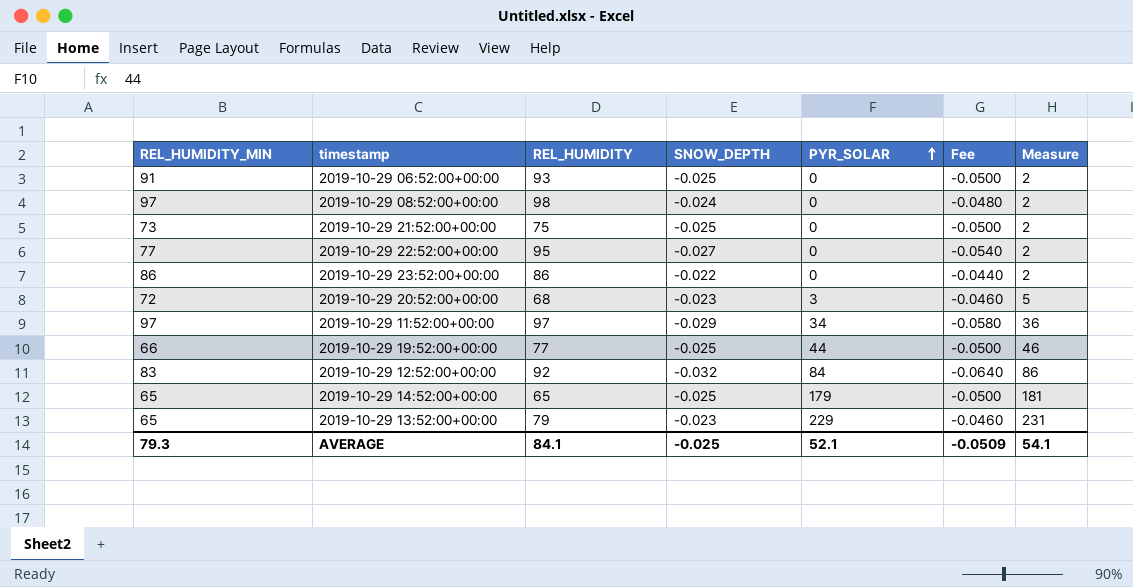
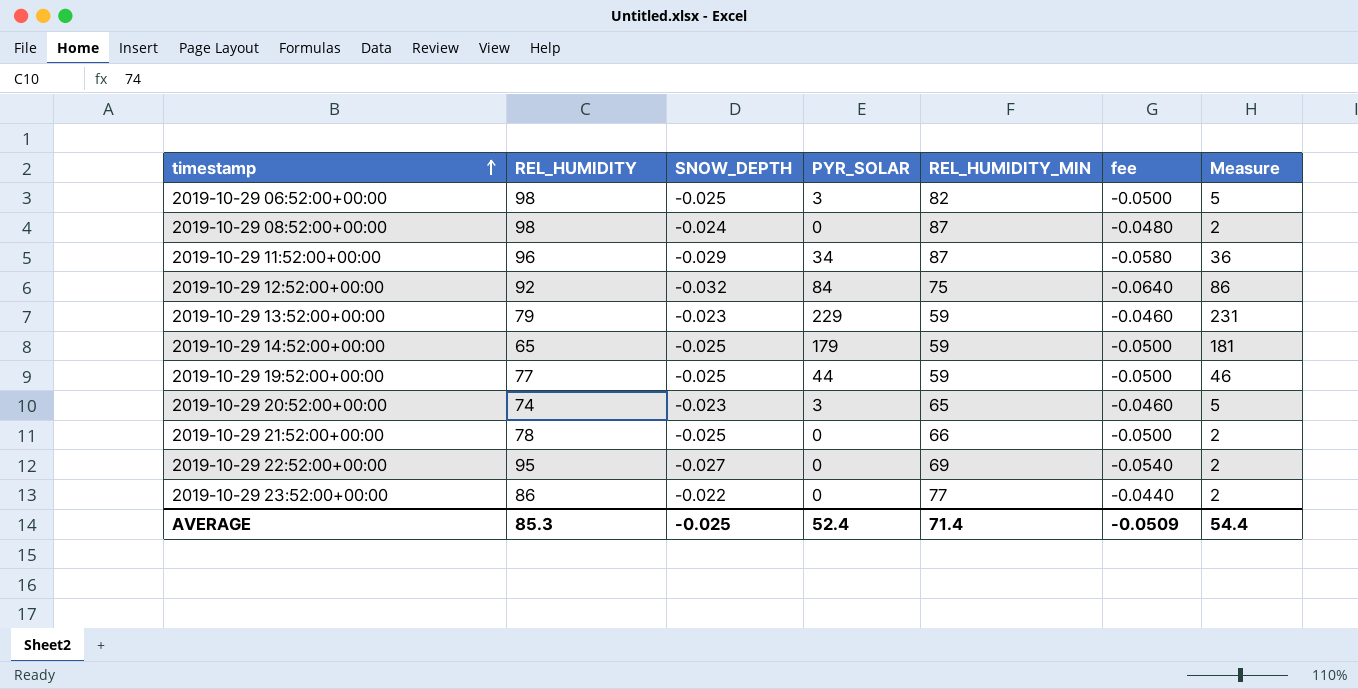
row order: PYR_SOLAR ascending -> timestamp ascending
column REL_HUMIDITY_MIN | position: 1 -> 5
column name: Fee -> fee
2019-10-29 06:52:00+00:00 | REL_HUMIDITY: 93 -> 98
2019-10-29 06:52:00+00:00 | PYR_SOLAR: 0 -> 3
2019-10-29 06:52:00+00:00 | REL_HUMIDITY_MIN: 91 -> 82
2019-10-29 06:52:00+00:00 | Measure: 2 -> 5
2019-10-29 08:52:00+00:00 | REL_HUMIDITY_MIN: 97 -> 87
2019-10-29 11:52:00+00:00 | REL_HUMIDITY: 97 -> 96
2019-10-29 11:52:00+00:00 | REL_HUMIDITY_MIN: 97 -> 87
2019-10-29 12:52:00+00:00 | REL_HUMIDITY_MIN: 83 -> 75
2019-10-29 13:52:00+00:00 | REL_HUMIDITY_MIN: 65 -> 59
2019-10-29 14:52:00+00:00 | REL_HUMIDITY_MIN: 65 -> 59
2019-10-29 19:52:00+00:00 | REL_HUMIDITY_MIN: 66 -> 59
2019-10-29 20:52:00+00:00 | REL_HUMIDITY: 68 -> 74
2019-10-29 20:52:00+00:00 | REL_HUMIDITY_MIN: 72 -> 65
2019-10-29 21:52:00+00:00 | REL_HUMIDITY: 75 -> 78
2019-10-29 21:52:00+00:00 | REL_HUMIDITY_MIN: 73 -> 66
2019-10-29 22:52:00+00:00 | REL_HUMIDITY_MIN: 77 -> 69
2019-10-29 23:52:00+00:00 | REL_HUMIDITY_MIN: 86 -> 77
AVERAGE | REL_HUMIDITY: 84.1 -> 85.3
AVERAGE | PYR_SOLAR: 52.1 -> 52.4
AVERAGE | REL_HUMIDITY_MIN: 79.3 -> 71.4
AVERAGE | Measure: 54.1 -> 54.4

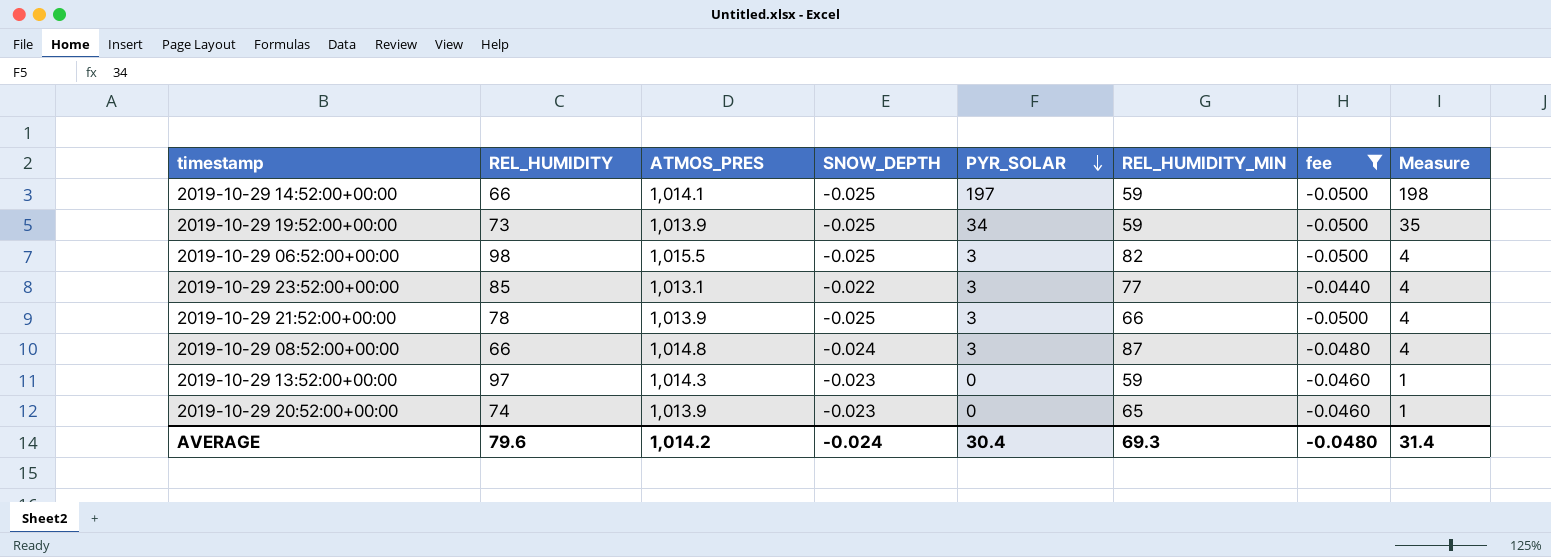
filter: none -> fee >= -0.0500
row order: timestamp ascending -> PYR_SOLAR descending
column ATMOS_PRES | position: none -> 3
column Measure | formula: [PYR_SOLAR] + 2 -> [PYR_SOLAR] + 1
2019-10-29 14:52:00+00:00 | REL_HUMIDITY: 65 -> 66
2019-10-29 14:52:00+00:00 | PYR_SOLAR: 179 -> 197
2019-10-29 19:52:00+00:00 | REL_HUMIDITY: 77 -> 73
2019-10-29 19:52:00+00:00 | PYR_SOLAR: 44 -> 34
2019-10-29 23:52:00+00:00 | REL_HUMIDITY: 86 -> 85
2019-10-29 23:52:00+00:00 | PYR_SOLAR: 0 -> 3
2019-10-29 21:52:00+00:00 | PYR_SOLAR: 0 -> 3
2019-10-29 08:52:00+00:00 | REL_HUMIDITY: 98 -> 66
2019-10-29 08:52:00+00:00 | PYR_SOLAR: 0 -> 3
2019-10-29 13:52:00+00:00 | REL_HUMIDITY: 79 -> 97
2019-10-29 13:52:00+00:00 | PYR_SOLAR: 229 -> 0
2019-10-29 20:52:00+00:00 | PYR_SOLAR: 3 -> 0
AVERAGE | REL_HUMIDITY: 85.3 -> 79.6
AVERAGE | SNOW_DEPTH: -0.025 -> -0.024
AVERAGE | PYR_SOLAR: 52.4 -> 30.4
AVERAGE | REL_HUMIDITY_MIN: 71.4 -> 69.3
AVERAGE | fee: -0.0509 -> -0.0480
AVERAGE | Measure: 54.4 -> 31.4

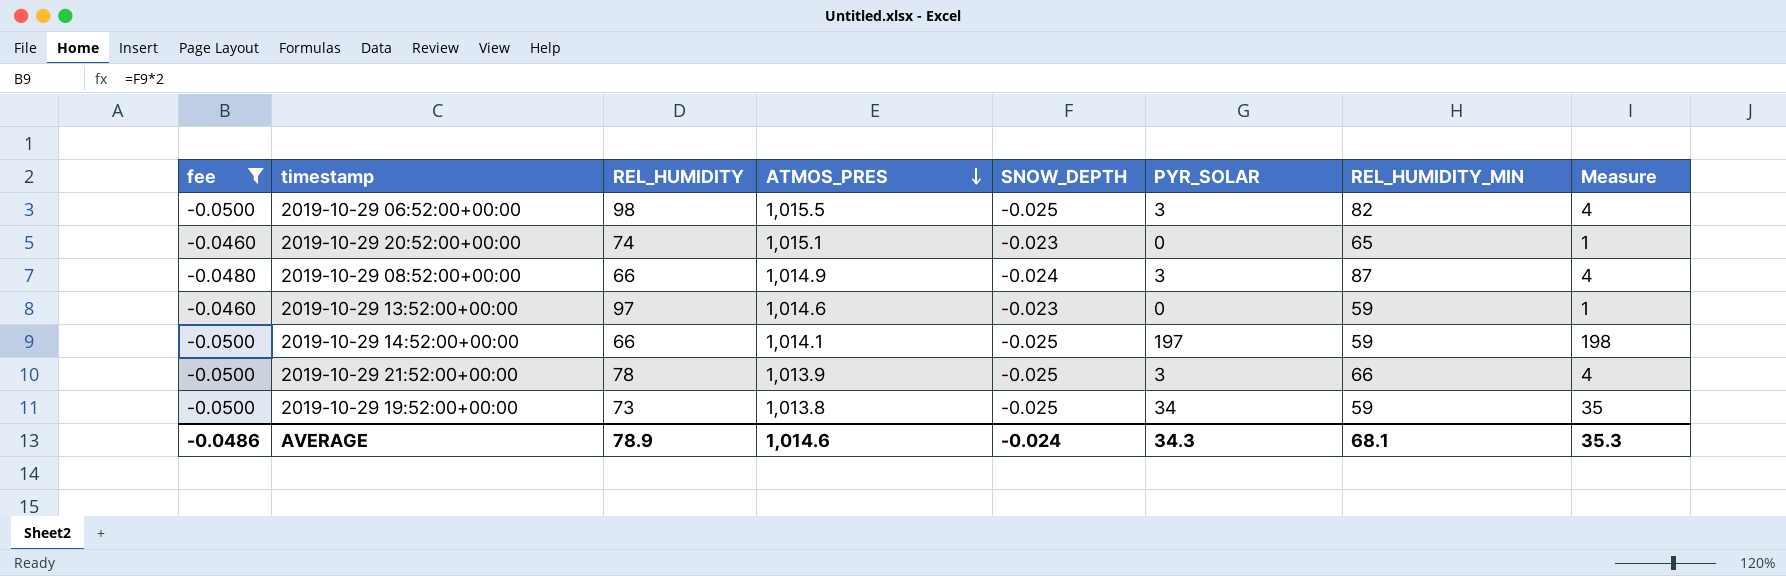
row order: PYR_SOLAR descending -> ATMOS_PRES descending
column fee | position: 7 -> 1
row 2019-10-29 23:52:00+00:00: 85 | 1,013.1 | -0.022 | 3 | 77 | -0.0440 | 4 -> none
2019-10-29 20:52:00+00:00 | ATMOS_PRES: 1,013.9 -> 1,015.1
2019-10-29 08:52:00+00:00 | ATMOS_PRES: 1,014.8 -> 1,014.9
2019-10-29 13:52:00+00:00 | ATMOS_PRES: 1,014.3 -> 1,014.6
2019-10-29 19:52:00+00:00 | ATMOS_PRES: 1,013.9 -> 1,013.8
AVERAGE | fee: -0.0480 -> -0.0486
AVERAGE | REL_HUMIDITY: 79.6 -> 78.9
AVERAGE | ATMOS_PRES: 1,014.2 -> 1,014.6
AVERAGE | PYR_SOLAR: 30.4 -> 34.3
AVERAGE | REL_HUMIDITY_MIN: 69.3 -> 68.1
AVERAGE | Measure: 31.4 -> 35.3

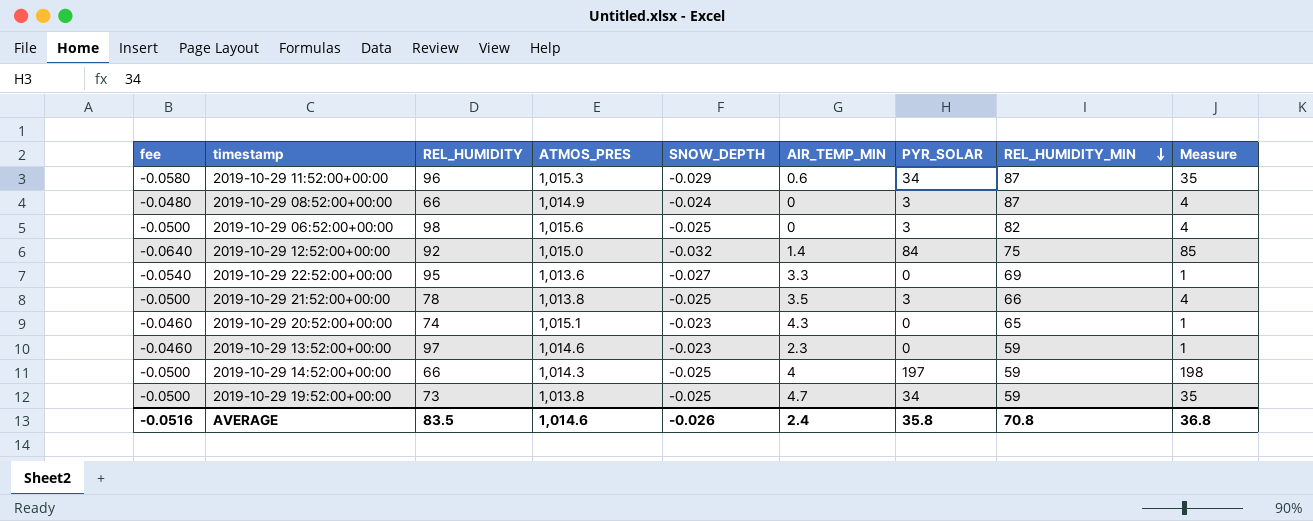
filter: fee >= -0.0500 -> none
row order: ATMOS_PRES descending -> REL_HUMIDITY_MIN descending
column AIR_TEMP_MIN | position: none -> 6
2019-10-29 06:52:00+00:00 | ATMOS_PRES: 1,015.5 -> 1,015.6
2019-10-29 21:52:00+00:00 | ATMOS_PRES: 1,013.9 -> 1,013.8
2019-10-29 14:52:00+00:00 | ATMOS_PRES: 1,014.1 -> 1,014.3
AVERAGE | fee: -0.0486 -> -0.0516
AVERAGE | REL_HUMIDITY: 78.9 -> 83.5
AVERAGE | SNOW_DEPTH: -0.024 -> -0.026
AVERAGE | PYR_SOLAR: 34.3 -> 35.8
AVERAGE | REL_HUMIDITY_MIN: 68.1 -> 70.8
AVERAGE | Measure: 35.3 -> 36.8

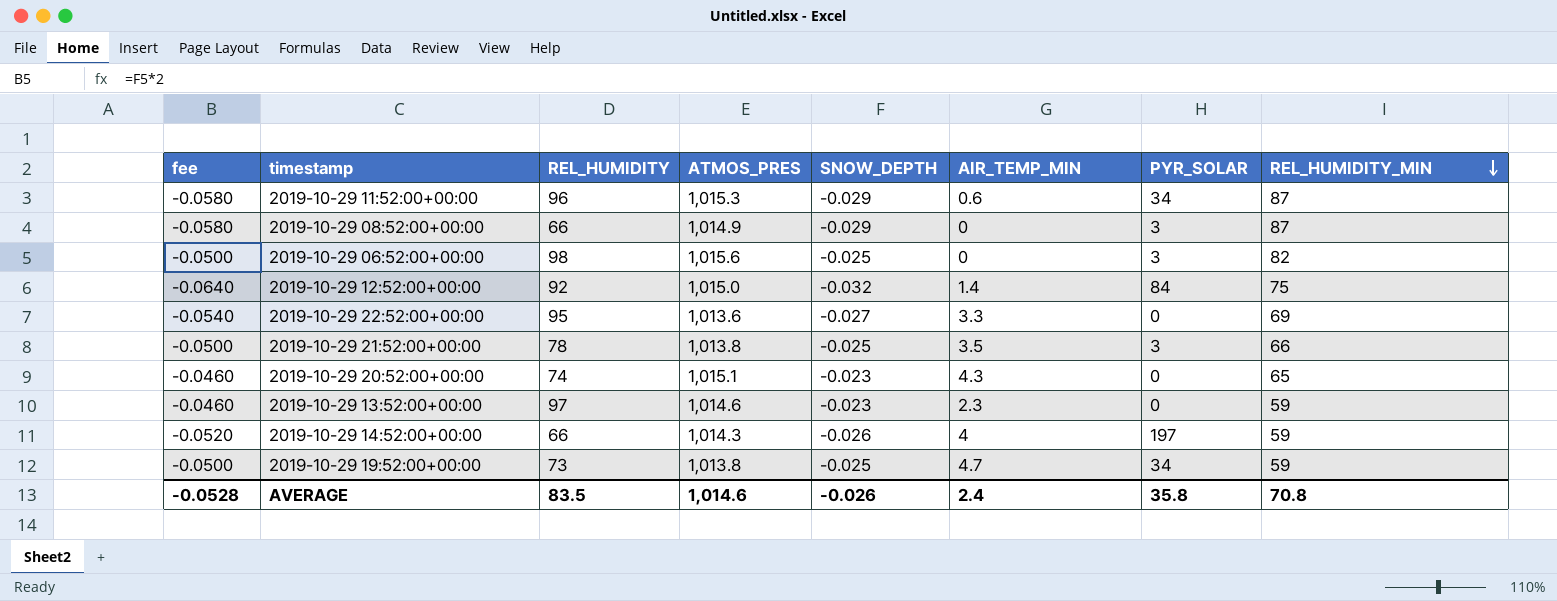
column Measure | formula: [PYR_SOLAR] + 1 -> none
2019-10-29 08:52:00+00:00 | fee: -0.0480 -> -0.0580
2019-10-29 08:52:00+00:00 | SNOW_DEPTH: -0.024 -> -0.029
2019-10-29 14:52:00+00:00 | fee: -0.0500 -> -0.0520
2019-10-29 14:52:00+00:00 | SNOW_DEPTH: -0.025 -> -0.026
AVERAGE | fee: -0.0516 -> -0.0528

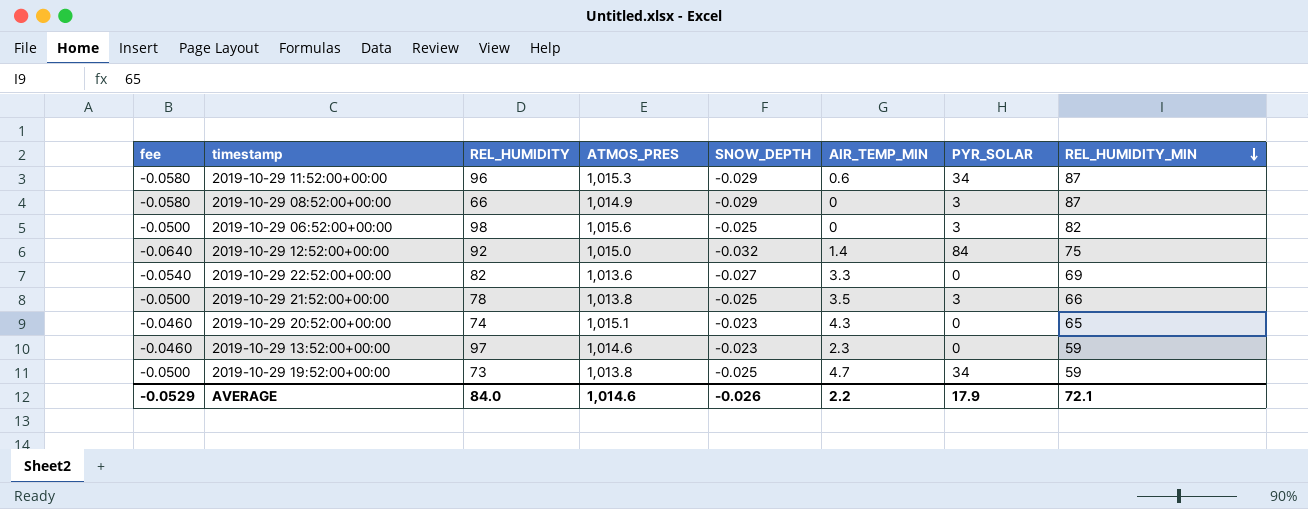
row 2019-10-29 14:52:00+00:00: -0.0520 | 66 | 1,014.3 | -0.026 | 4 | 197 | 59 -> none
2019-10-29 22:52:00+00:00 | REL_HUMIDITY: 95 -> 82
AVERAGE | fee: -0.0528 -> -0.0529
AVERAGE | REL_HUMIDITY: 83.5 -> 84.0
AVERAGE | AIR_TEMP_MIN: 2.4 -> 2.2
AVERAGE | PYR_SOLAR: 35.8 -> 17.9
AVERAGE | REL_HUMIDITY_MIN: 70.8 -> 72.1

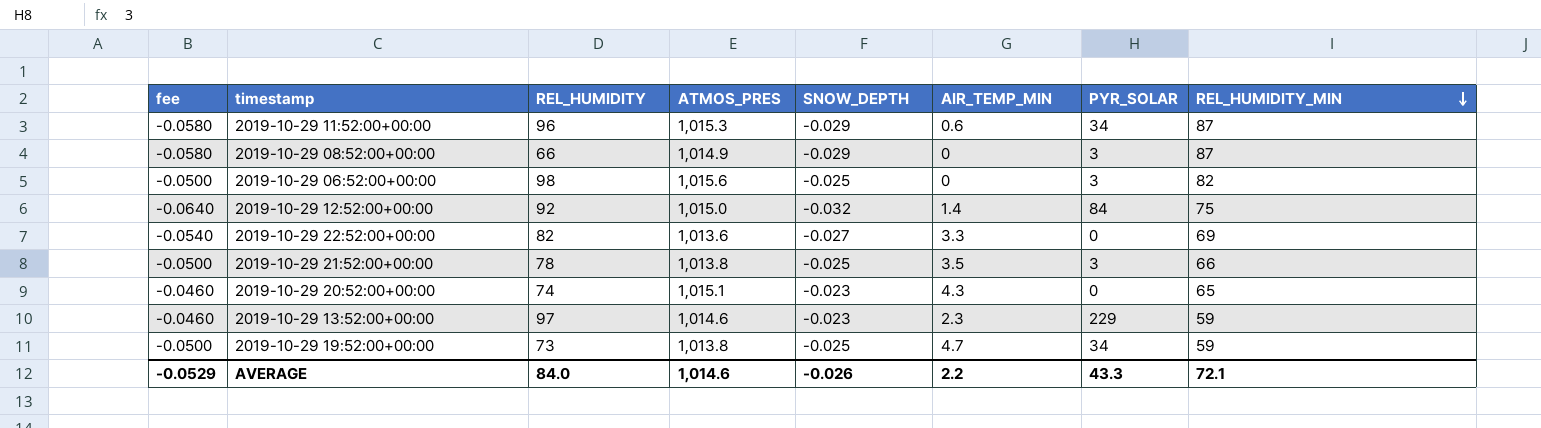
2019-10-29 13:52:00+00:00 | PYR_SOLAR: 0 -> 229
AVERAGE | PYR_SOLAR: 17.9 -> 43.3

